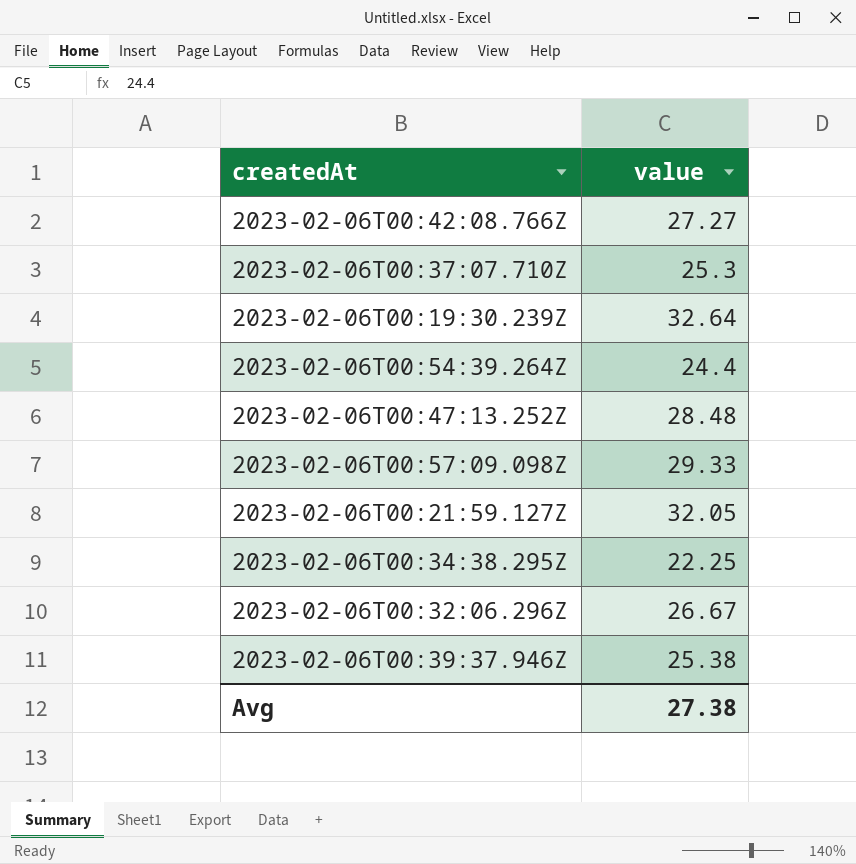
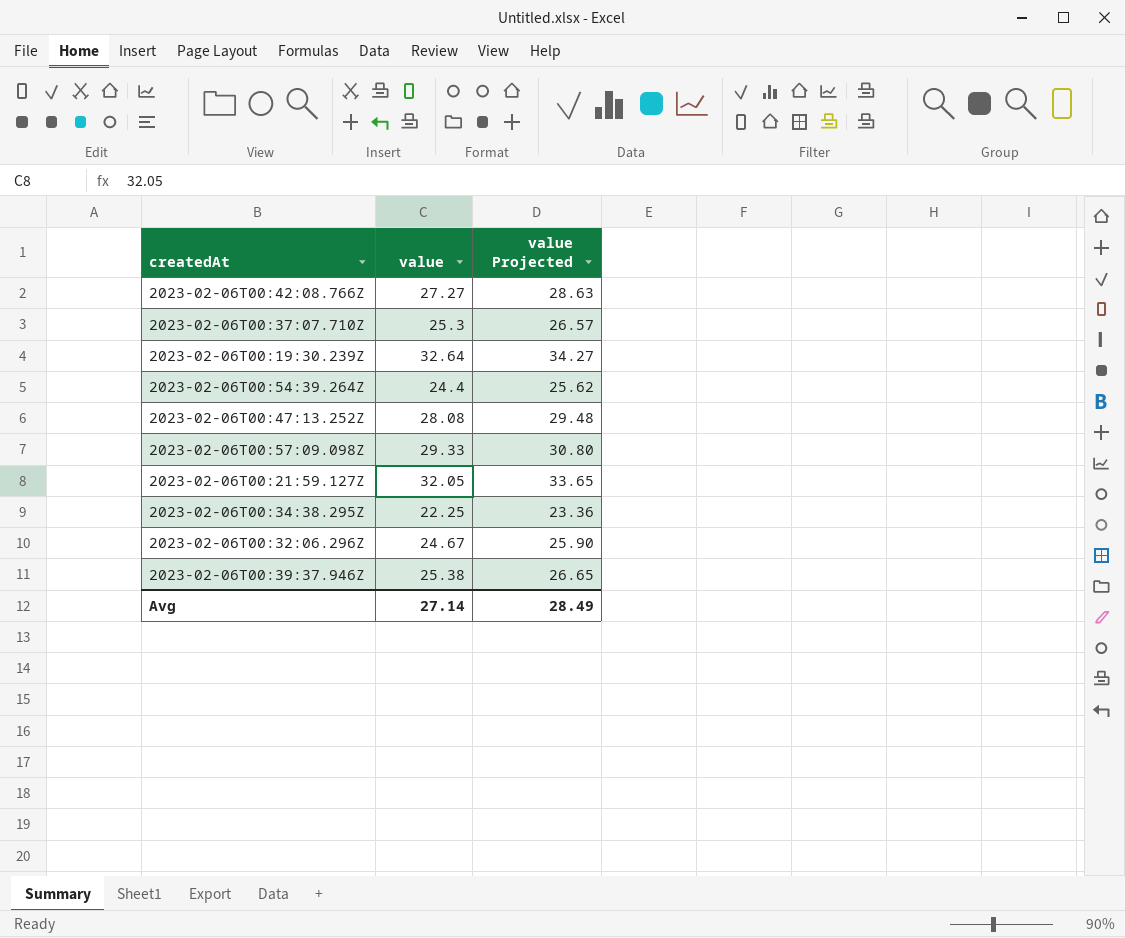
column value Projected | formula: none -> [value] * 1.05
2023-02-06T00:47:13.252Z | value: 28.48 -> 28.08
2023-02-06T00:32:06.296Z | value: 26.67 -> 24.67
Avg | value: 27.38 -> 27.14

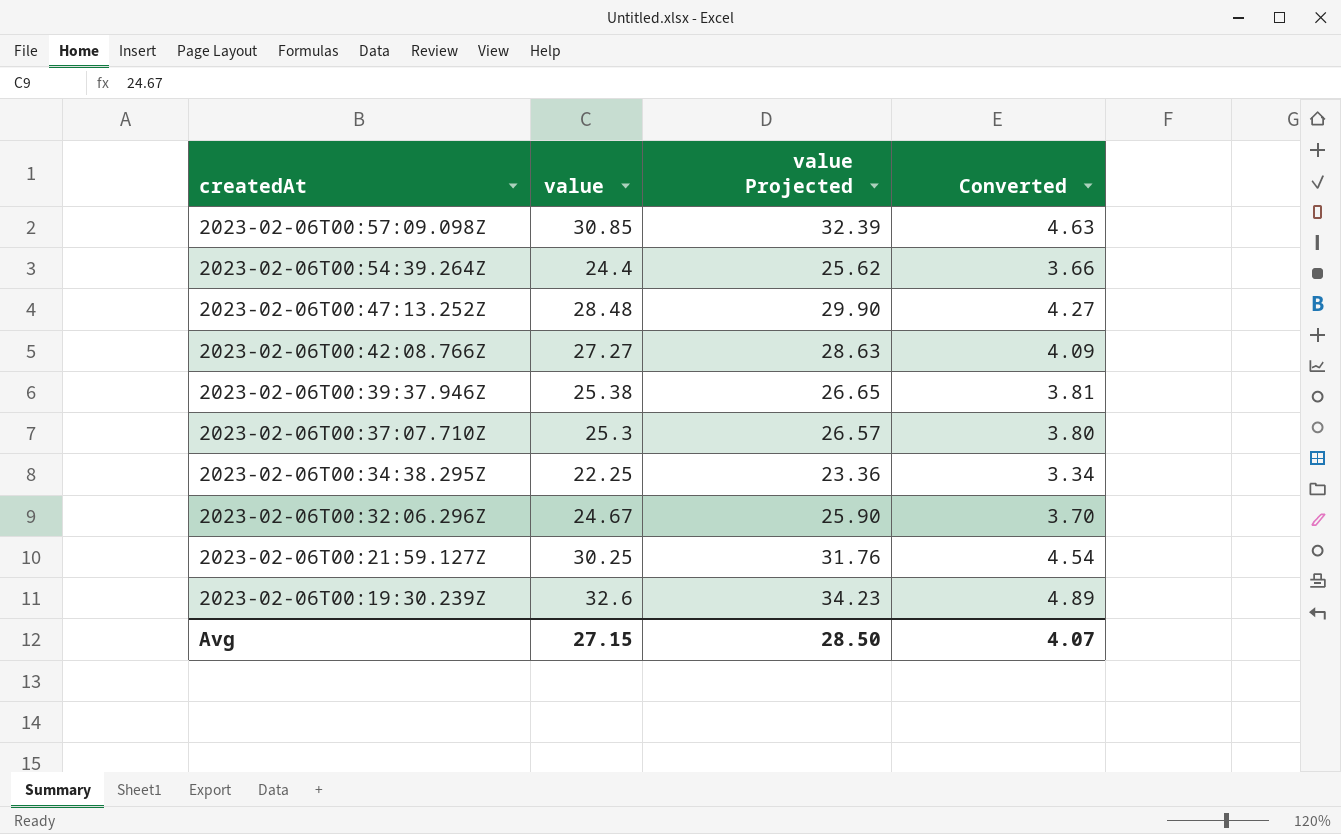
row order: none -> createdAt descending
column Converted | formula: none -> [value] * 0.15
2023-02-06T00:57:09.098Z | value: 29.33 -> 30.85
2023-02-06T00:57:09.098Z | value Projected: 30.80 -> 32.39
2023-02-06T00:47:13.252Z | value: 28.08 -> 28.48
2023-02-06T00:47:13.252Z | value Projected: 29.48 -> 29.90
2023-02-06T00:21:59.127Z | value: 32.05 -> 30.25
2023-02-06T00:21:59.127Z | value Projected: 33.65 -> 31.76
2023-02-06T00:19:30.239Z | value: 32.64 -> 32.6
2023-02-06T00:19:30.239Z | value Projected: 34.27 -> 34.23
Avg | value: 27.14 -> 27.15
Avg | value Projected: 28.49 -> 28.50

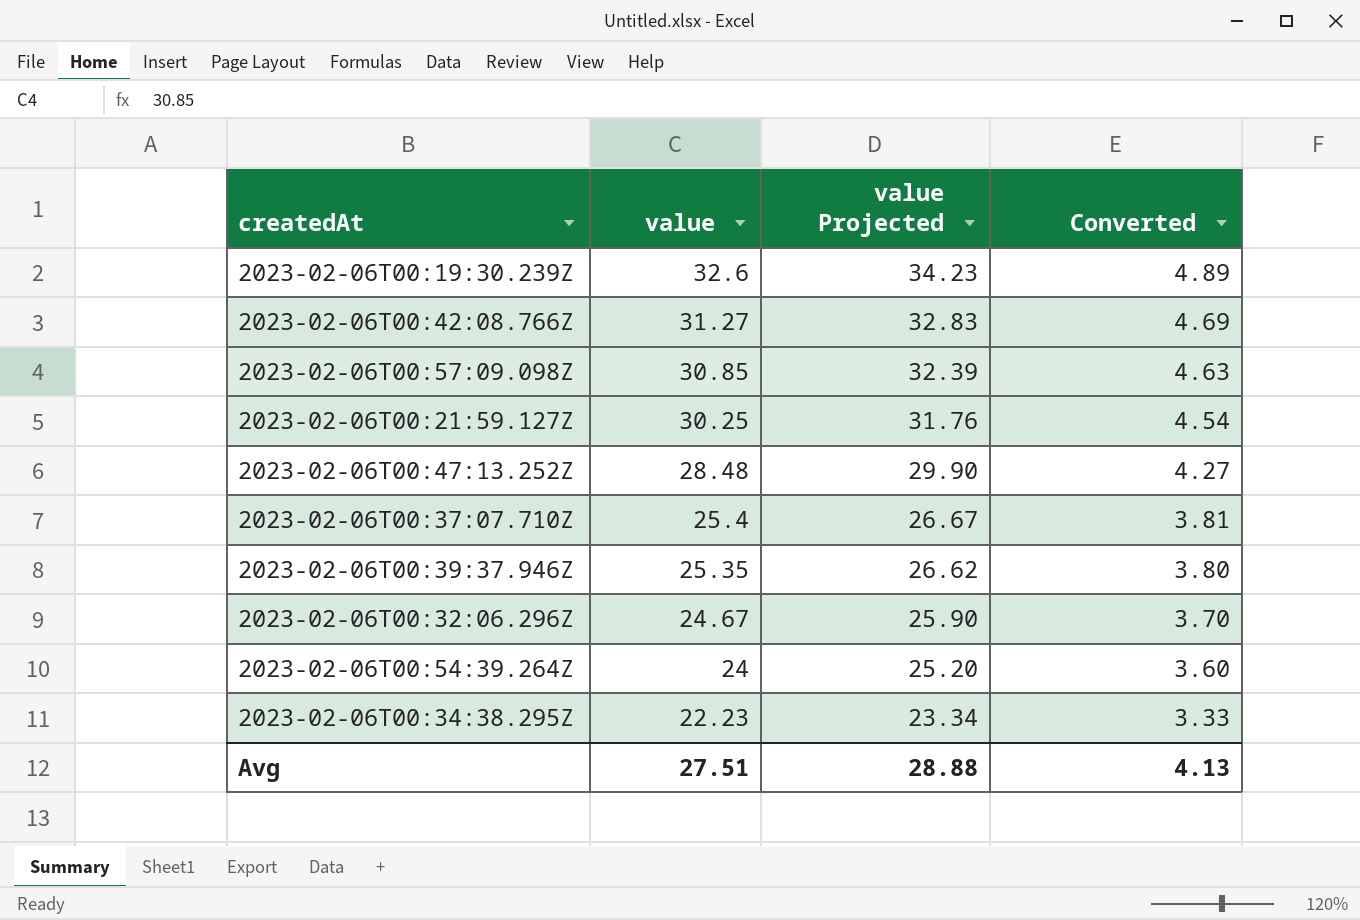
row order: createdAt descending -> value descending
2023-02-06T00:42:08.766Z | value: 27.27 -> 31.27
2023-02-06T00:42:08.766Z | value Projected: 28.63 -> 32.83
2023-02-06T00:42:08.766Z | Converted: 4.09 -> 4.69
2023-02-06T00:37:07.710Z | value: 25.3 -> 25.4
2023-02-06T00:37:07.710Z | value Projected: 26.57 -> 26.67
2023-02-06T00:37:07.710Z | Converted: 3.80 -> 3.81
2023-02-06T00:39:37.946Z | value: 25.38 -> 25.35
2023-02-06T00:39:37.946Z | value Projected: 26.65 -> 26.62
2023-02-06T00:39:37.946Z | Converted: 3.81 -> 3.80
2023-02-06T00:54:39.264Z | value: 24.4 -> 24
2023-02-06T00:54:39.264Z | value Projected: 25.62 -> 25.20
2023-02-06T00:54:39.264Z | Converted: 3.66 -> 3.60
2023-02-06T00:34:38.295Z | value: 22.25 -> 22.23
2023-02-06T00:34:38.295Z | value Projected: 23.36 -> 23.34
2023-02-06T00:34:38.295Z | Converted: 3.34 -> 3.33
Avg | value: 27.15 -> 27.51
Avg | value Projected: 28.50 -> 28.88
Avg | Converted: 4.07 -> 4.13

